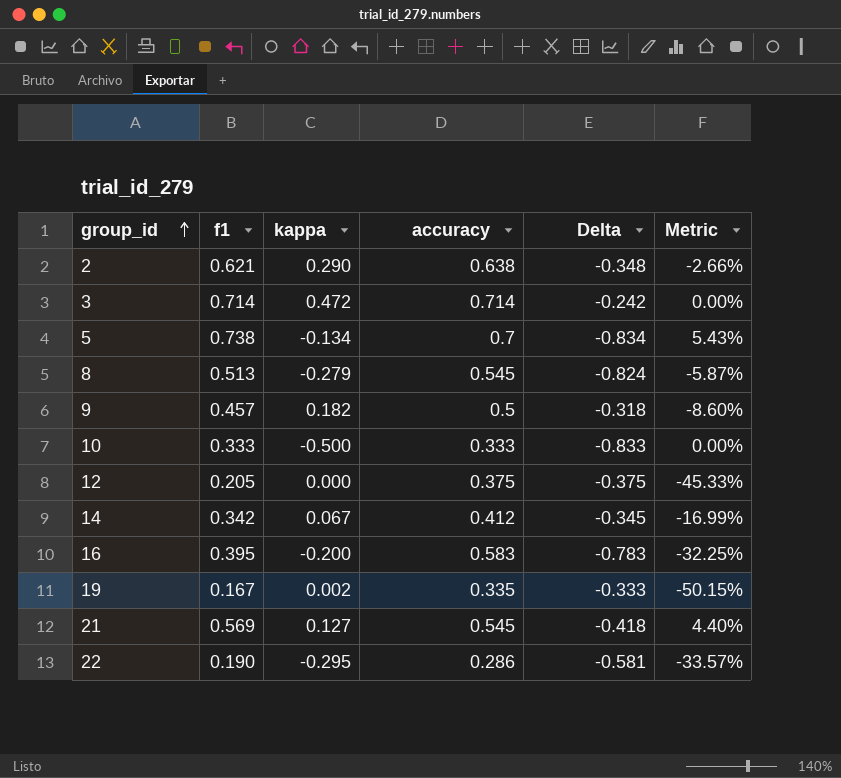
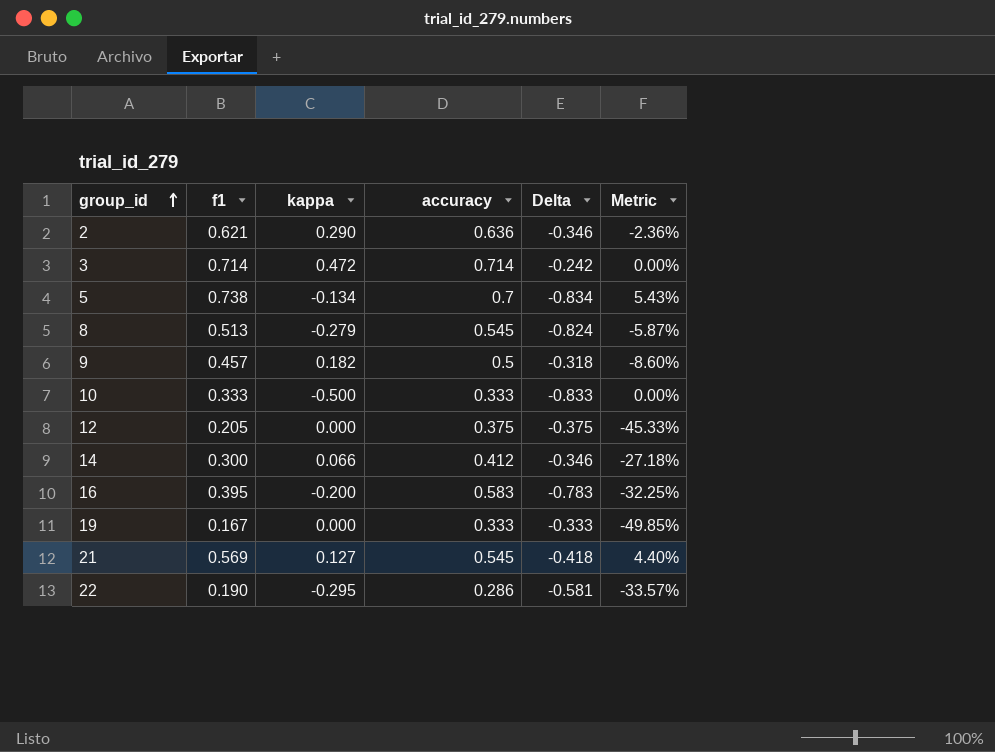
2 | accuracy: 0.638 -> 0.636
2 | Delta: -0.348 -> -0.346
2 | Metric: -2.66% -> -2.36%
14 | f1: 0.342 -> 0.300
14 | kappa: 0.067 -> 0.066
14 | Delta: -0.345 -> -0.346
14 | Metric: -16.99% -> -27.18%
19 | kappa: 0.002 -> 0.000
19 | accuracy: 0.335 -> 0.333
19 | Metric: -50.15% -> -49.85%

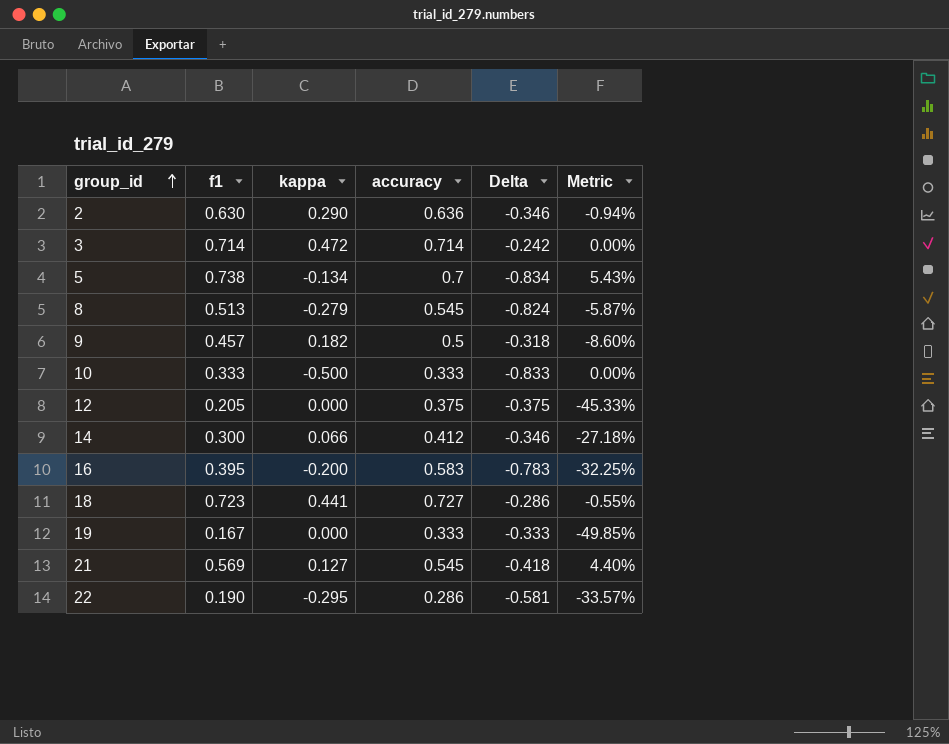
2 | f1: 0.621 -> 0.630
2 | Metric: -2.36% -> -0.94%
row 18: none -> 0.723 | 0.441 | 0.727 | -0.286 | -0.55%

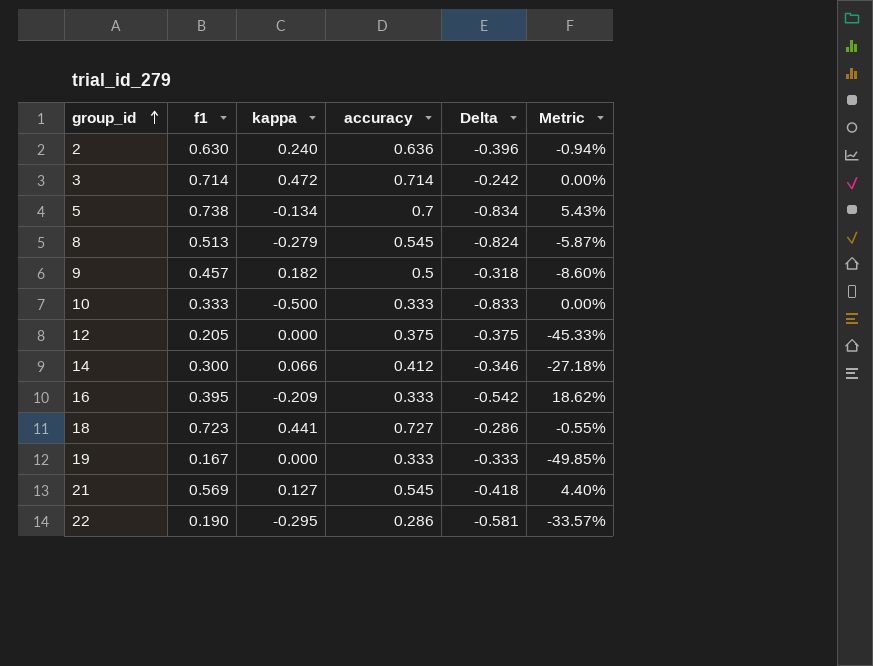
2 | kappa: 0.290 -> 0.240
2 | Delta: -0.346 -> -0.396
16 | kappa: -0.200 -> -0.209
16 | accuracy: 0.583 -> 0.333
16 | Delta: -0.783 -> -0.542
16 | Metric: -32.25% -> 18.62%

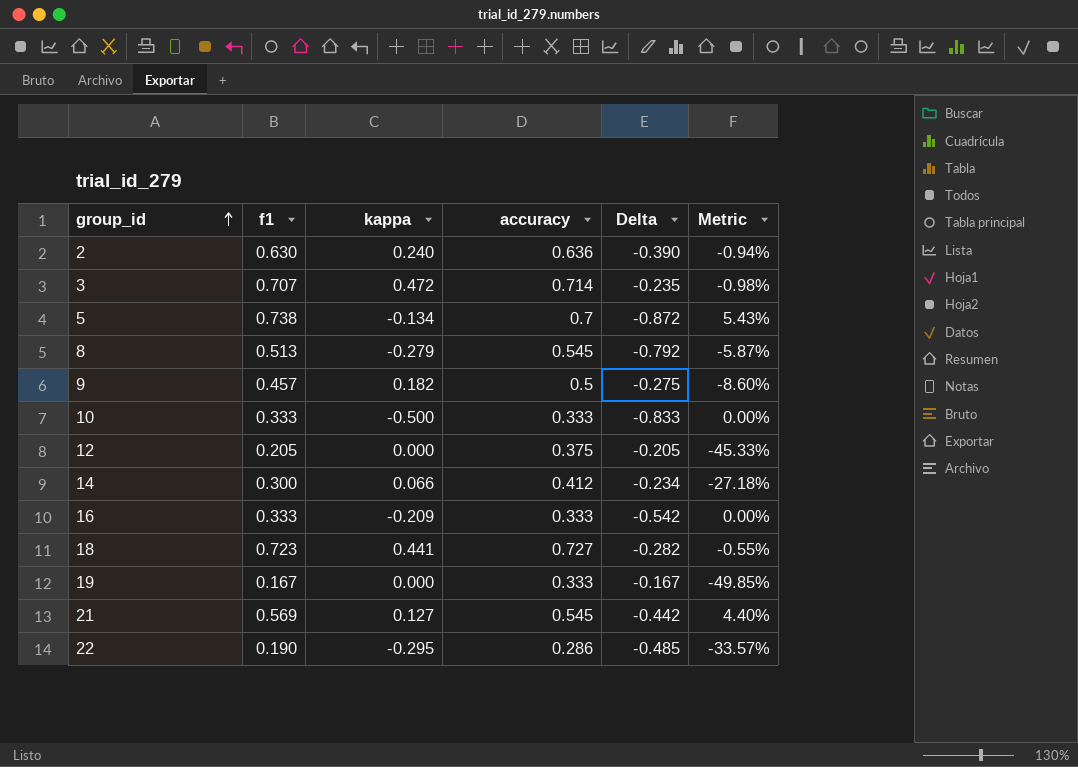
column Delta | formula: [kappa] - [accuracy] -> [kappa] - [f1]
3 | f1: 0.714 -> 0.707
3 | Metric: 0.00% -> -0.98%
16 | f1: 0.395 -> 0.333
16 | Metric: 18.62% -> 0.00%

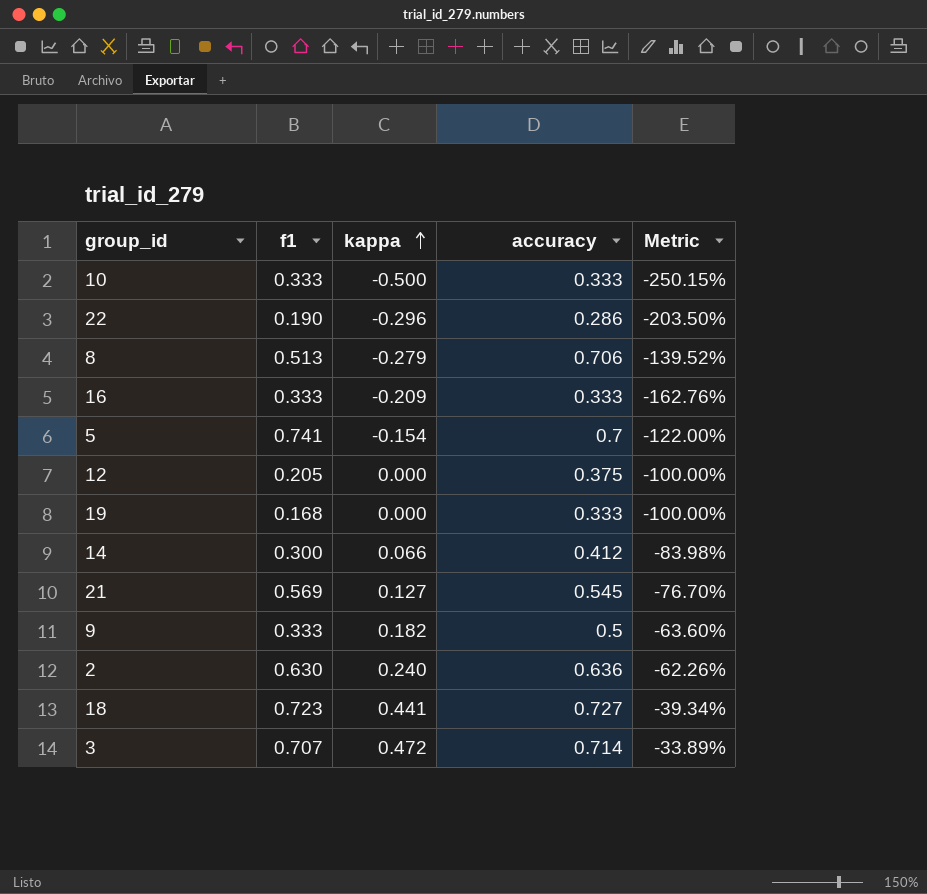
row order: group_id ascending -> kappa ascending
column Delta | formula: [kappa] - [f1] -> none
column Metric | formula: ([f1] - [accuracy]) / [accuracy] -> ([kappa] - [accuracy]) / [accuracy]
22 | kappa: -0.295 -> -0.296
8 | accuracy: 0.545 -> 0.706
5 | f1: 0.738 -> 0.741
5 | kappa: -0.134 -> -0.154
19 | f1: 0.167 -> 0.168
9 | f1: 0.457 -> 0.333

